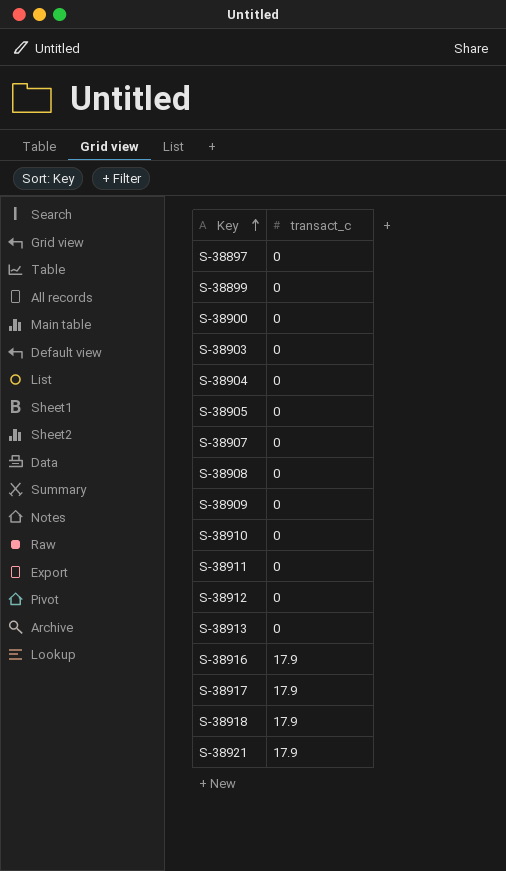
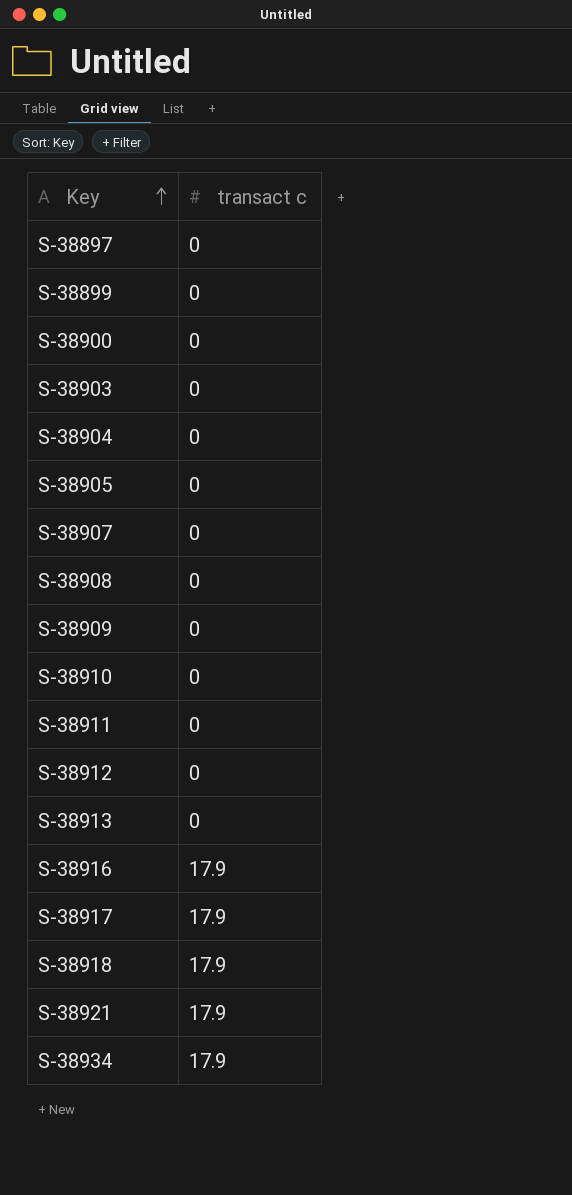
column name: transact_c -> transact c
row S-38934: none -> 17.9

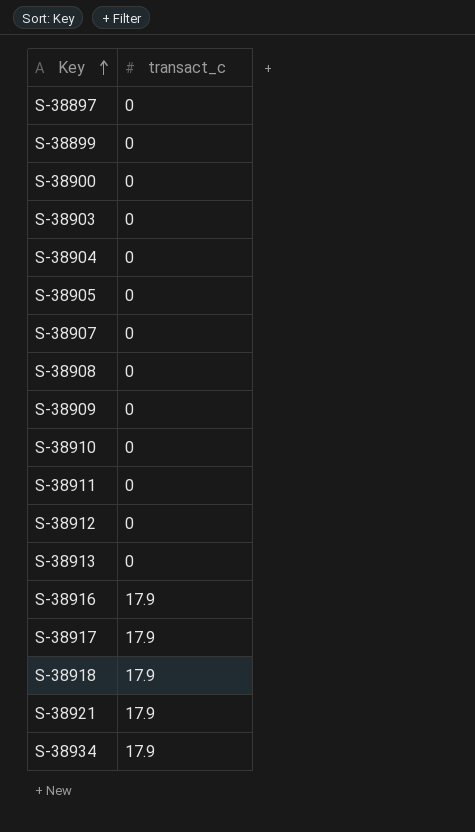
column name: transact c -> transact_c

